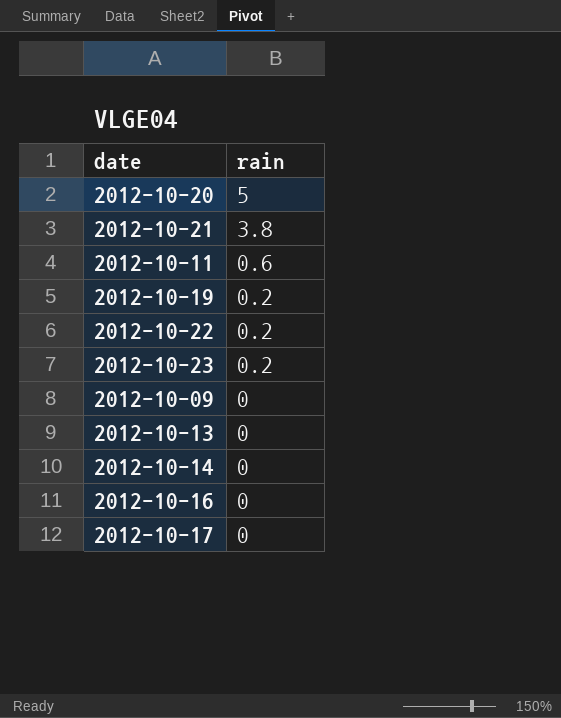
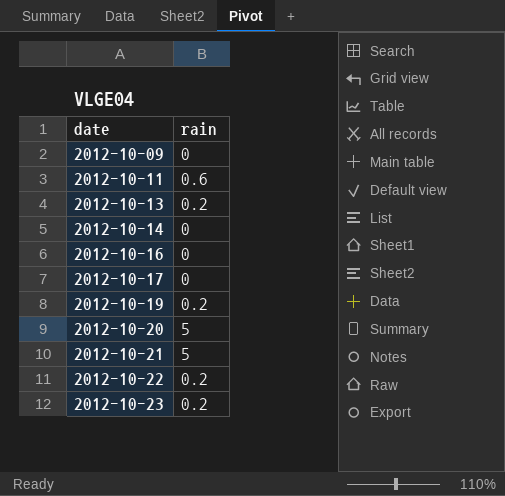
row order: rain descending -> date ascending
2012-10-13 | rain: 0 -> 0.2
2012-10-21 | rain: 3.8 -> 5

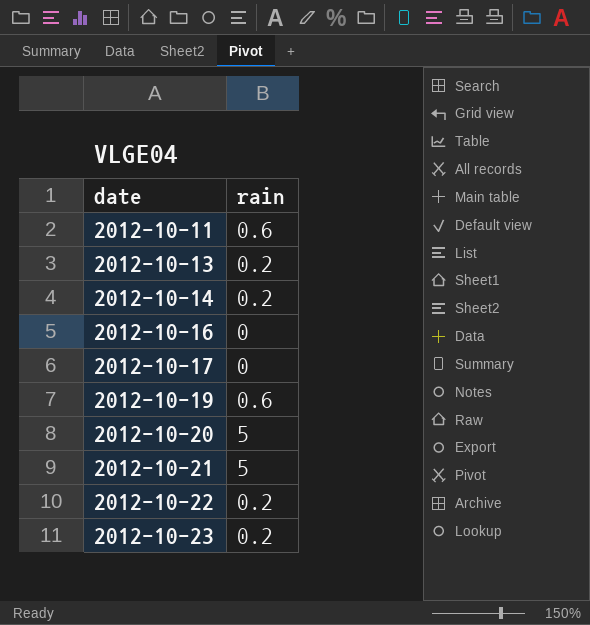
row 2012-10-09: 0 -> none
2012-10-14 | rain: 0 -> 0.2
2012-10-19 | rain: 0.2 -> 0.6

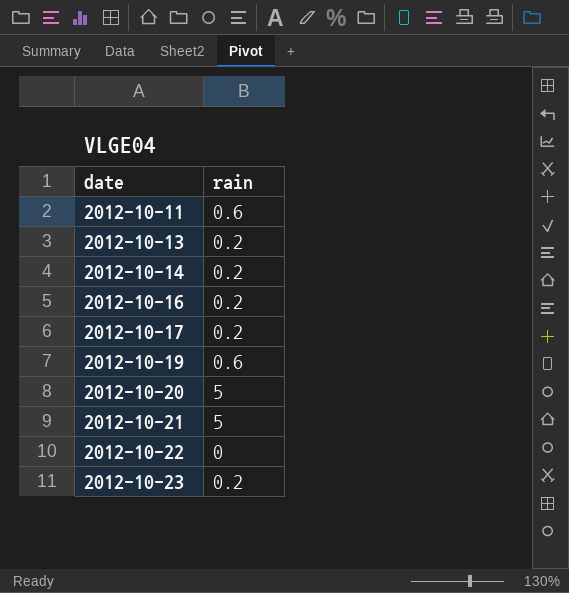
2012-10-16 | rain: 0 -> 0.2
2012-10-17 | rain: 0 -> 0.2
2012-10-22 | rain: 0.2 -> 0

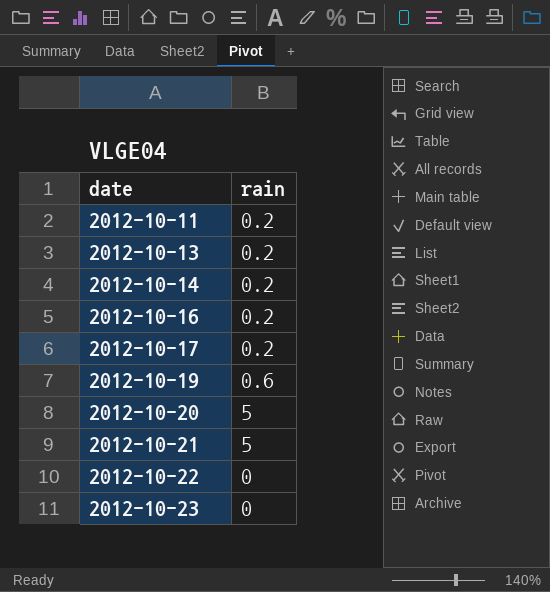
2012-10-11 | rain: 0.6 -> 0.2
2012-10-23 | rain: 0.2 -> 0

